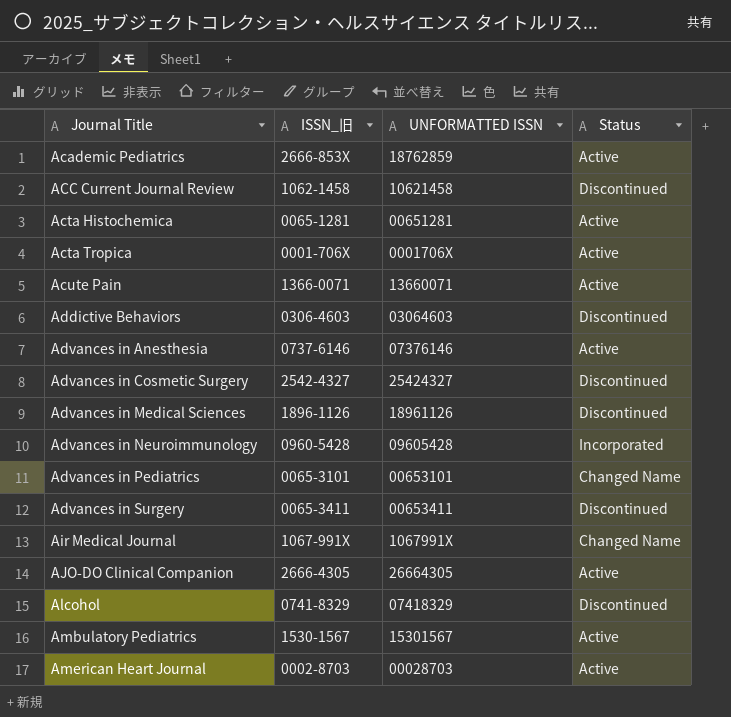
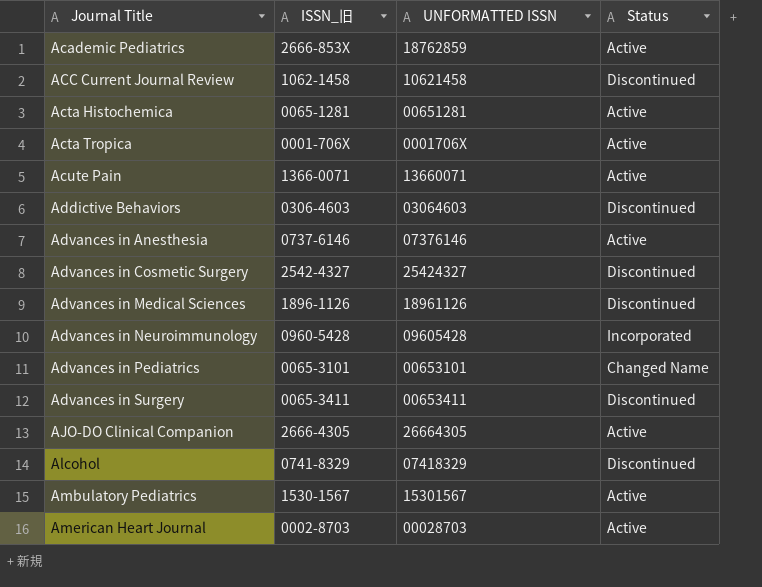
row Air Medical Journal: 1067-991X | 1067991X | Changed Name -> none

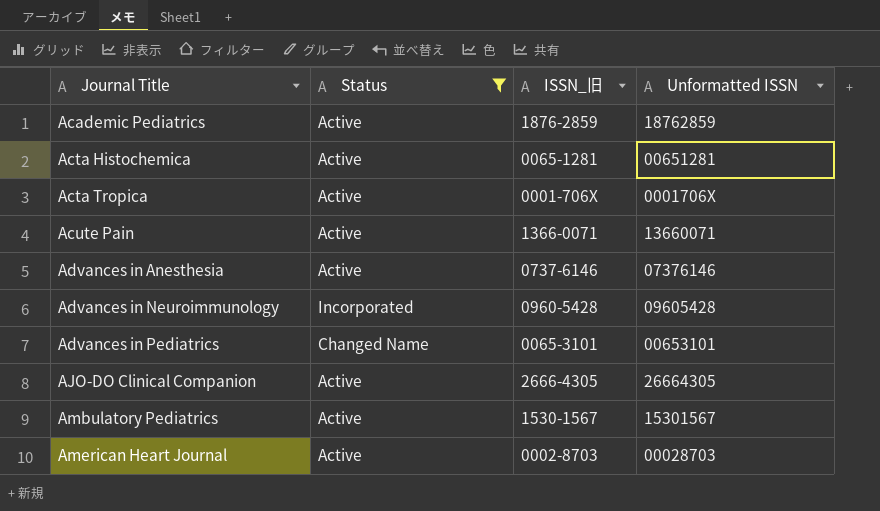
filter: none -> Status != Discontinued
column Status | position: 4 -> 2
column name: UNFORMATTED ISSN -> Unformatted ISSN
Academic Pediatrics | ISSN_旧: 2666-853X -> 1876-2859

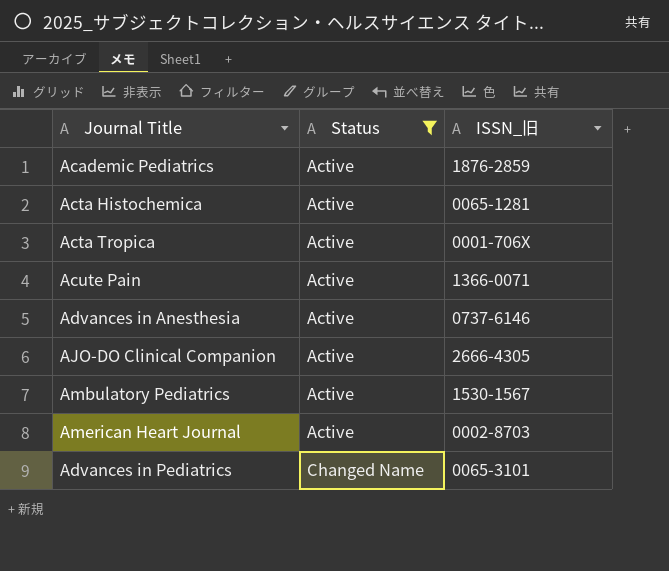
row order: Journal Title ascending -> Status ascending
column Unformatted ISSN | position: 4 -> none
row Advances in Neuroimmunology: Incorporated | 0960-5428 | 09605428 -> none

